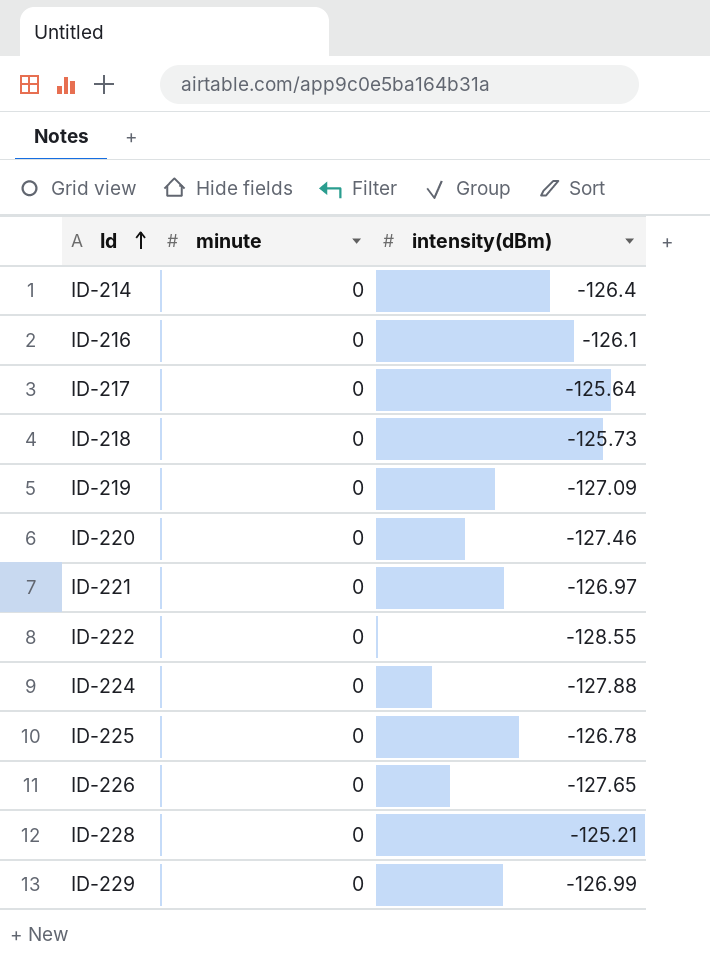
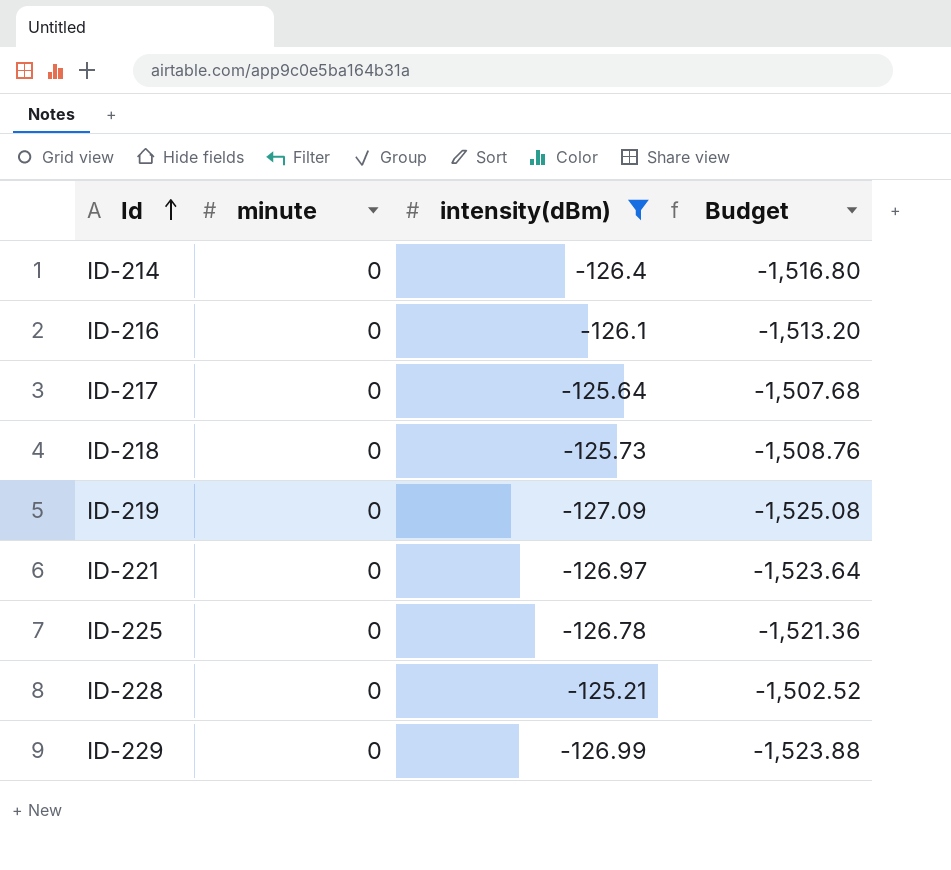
filter: none -> intensity(dBm) >= -127.09
column Budget | formula: none -> [intensity(dBm)] * 12

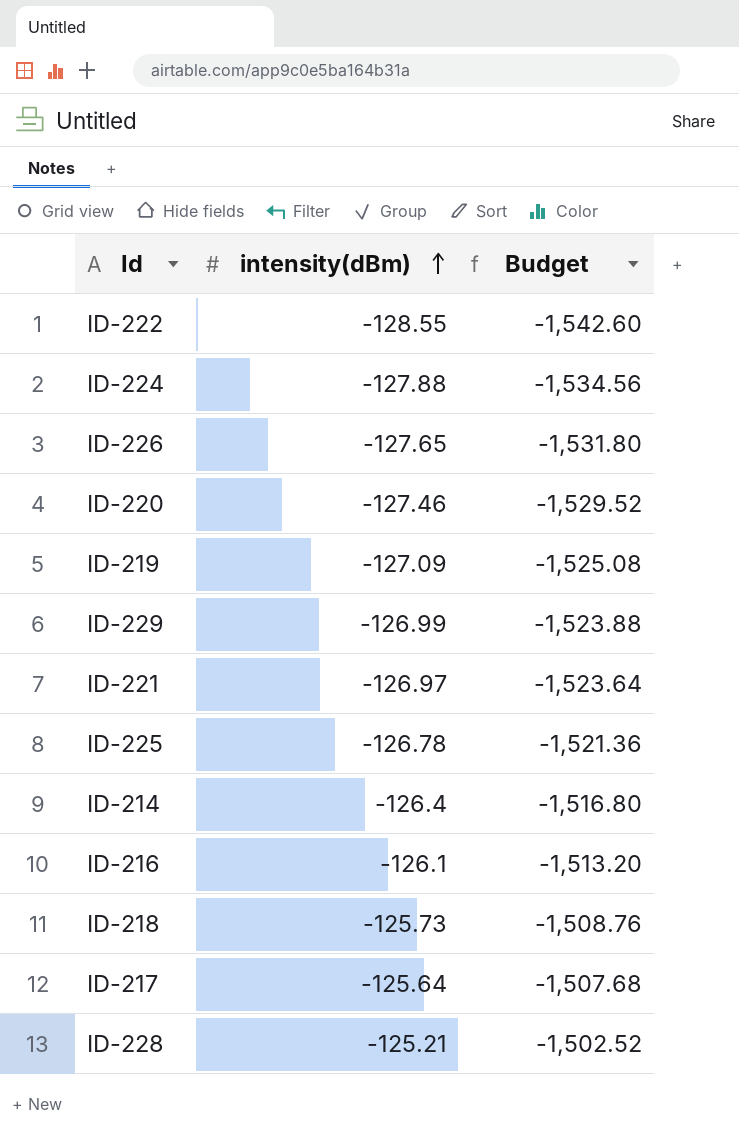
filter: intensity(dBm) >= -127.09 -> none
row order: Id ascending -> intensity(dBm) ascending
column minute | position: 2 -> none

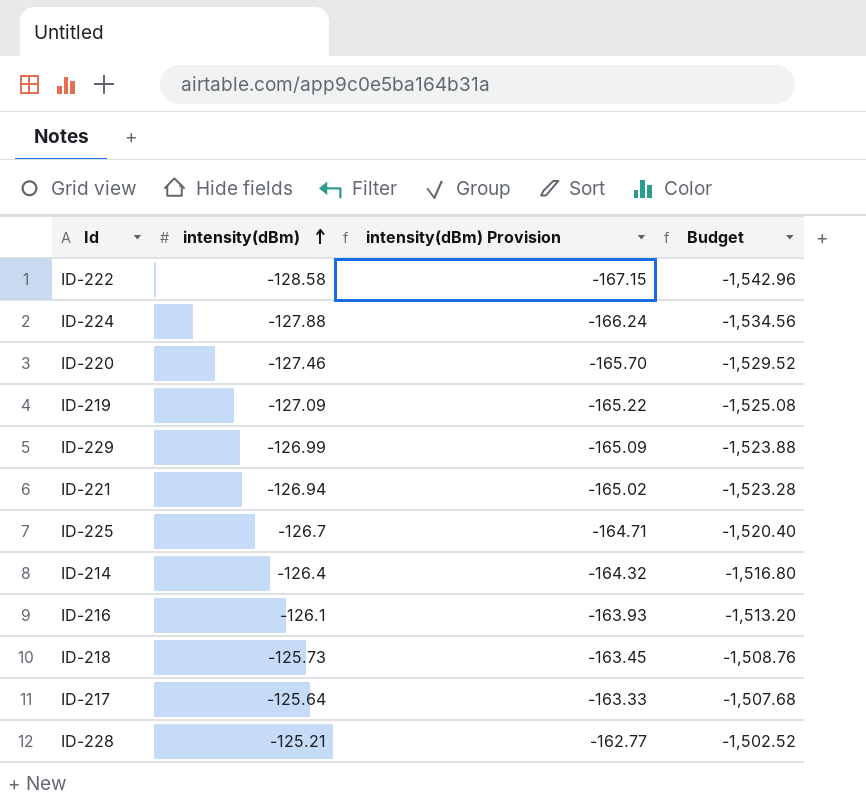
column intensity(dBm) Provision | formula: none -> [intensity(dBm)] * 1.3
row ID-226: -127.65 | -1,531.80 -> none
ID-222 | intensity(dBm): -128.55 -> -128.58
ID-222 | Budget: -1,542.60 -> -1,542.96
ID-221 | intensity(dBm): -126.97 -> -126.94
ID-221 | Budget: -1,523.64 -> -1,523.28
ID-225 | intensity(dBm): -126.78 -> -126.7
ID-225 | Budget: -1,521.36 -> -1,520.40

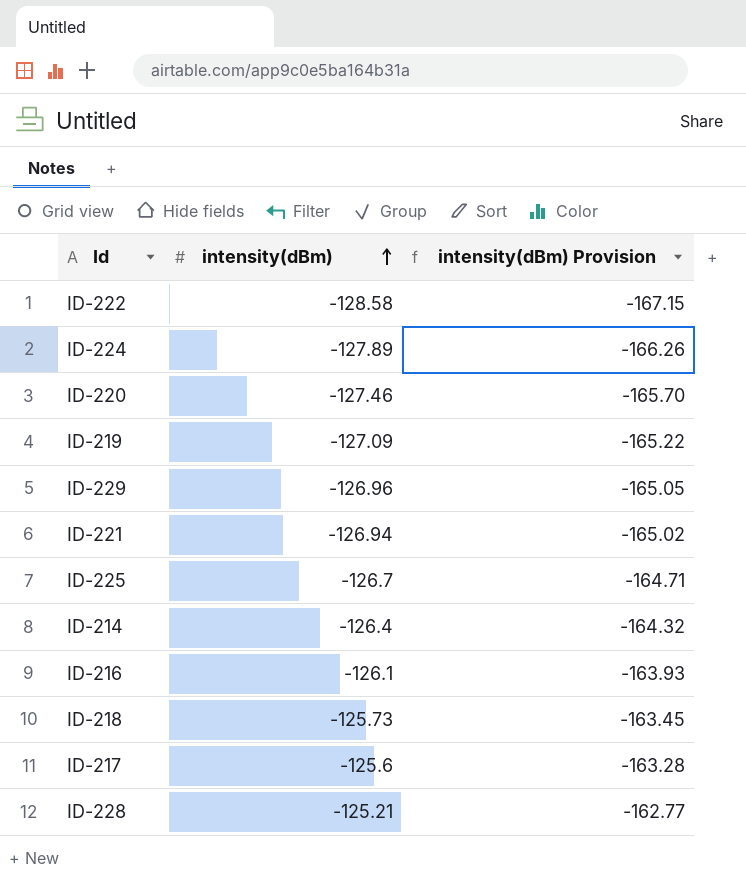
column Budget | formula: [intensity(dBm)] * 12 -> none
ID-224 | intensity(dBm): -127.88 -> -127.89
ID-224 | intensity(dBm) Provision: -166.24 -> -166.26
ID-229 | intensity(dBm): -126.99 -> -126.96
ID-229 | intensity(dBm) Provision: -165.09 -> -165.05
ID-217 | intensity(dBm): -125.64 -> -125.6
ID-217 | intensity(dBm) Provision: -163.33 -> -163.28

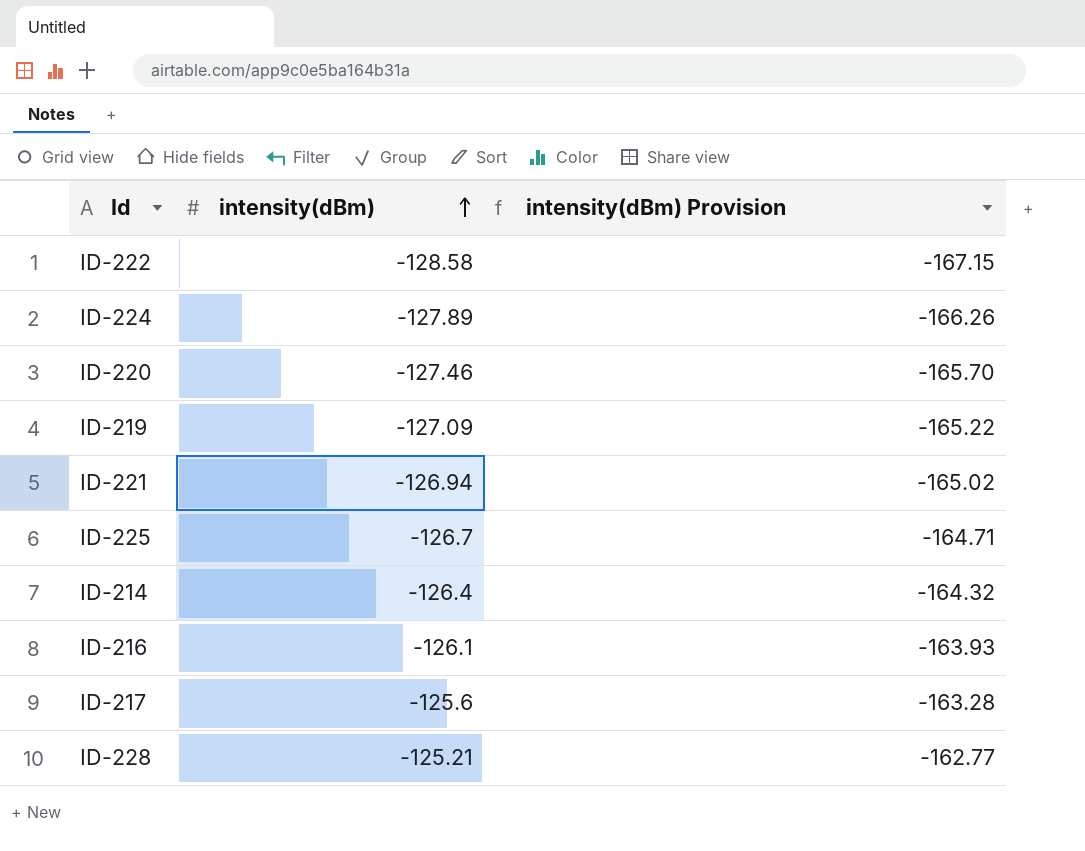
row ID-229: -126.96 | -165.05 -> none
row ID-218: -125.73 | -163.45 -> none

